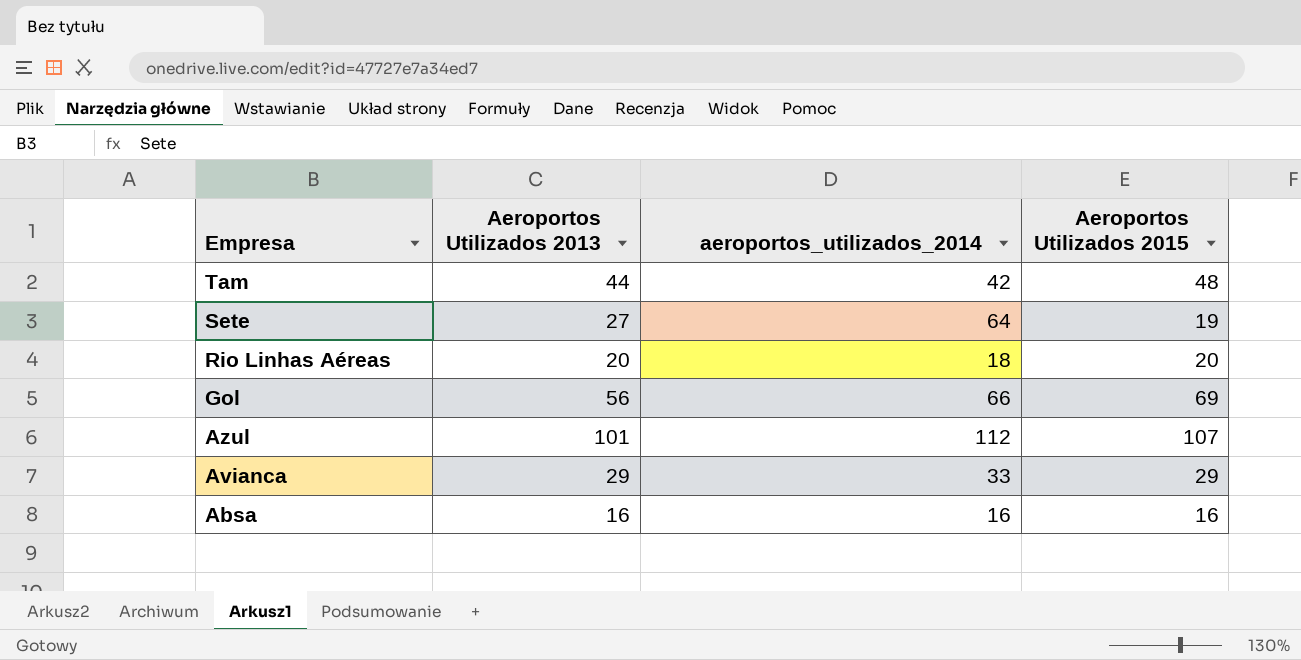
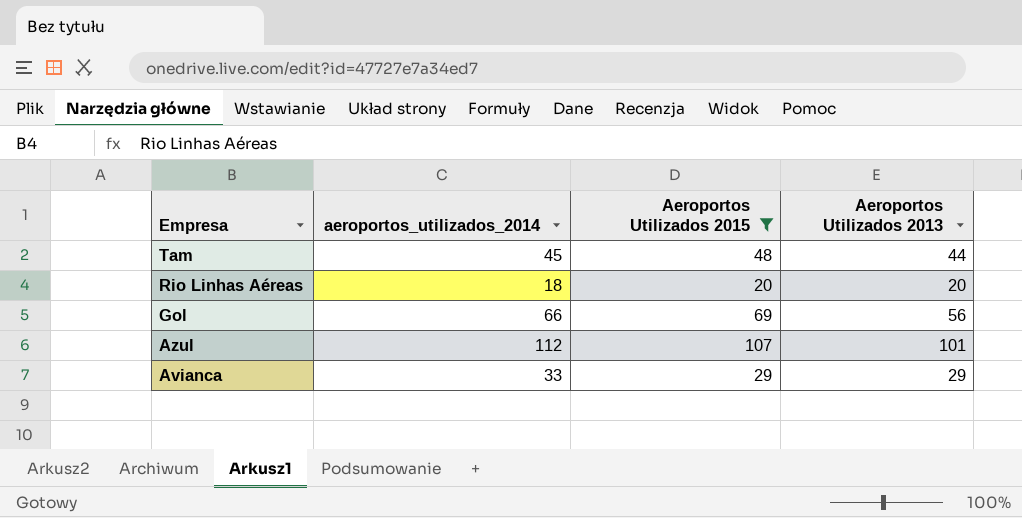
filter: none -> Aeroportos Utilizados 2015 >= 20
column Aeroportos Utilizados 2013 | position: 2 -> 4
Tam | aeroportos_utilizados_2014: 42 -> 45

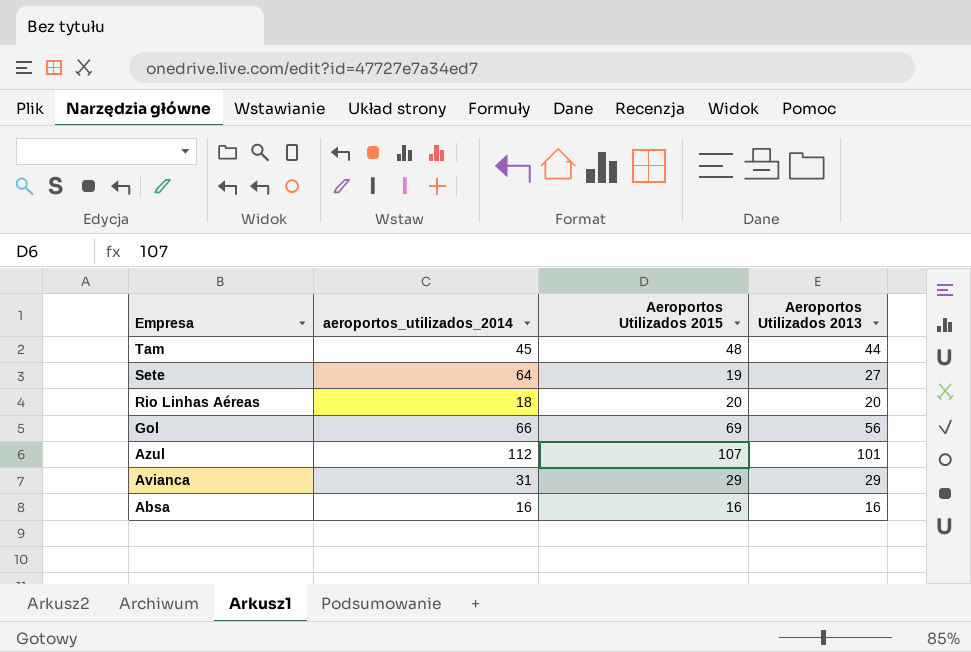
filter: Aeroportos Utilizados 2015 >= 20 -> none
Avianca | aeroportos_utilizados_2014: 33 -> 31

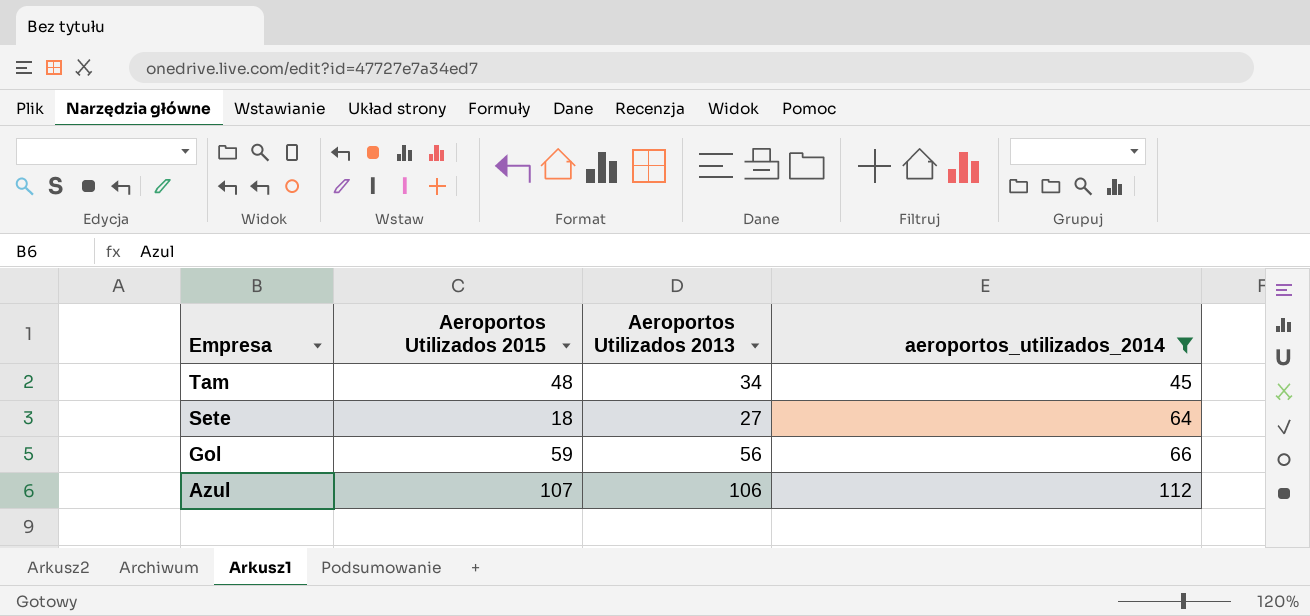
filter: none -> aeroportos_utilizados_2014 >= 45
column aeroportos_utilizados_2014 | position: 2 -> 4
Tam | Aeroportos Utilizados 2013: 44 -> 34
Sete | Aeroportos Utilizados 2015: 19 -> 18
Gol | Aeroportos Utilizados 2015: 69 -> 59
Azul | Aeroportos Utilizados 2013: 101 -> 106

